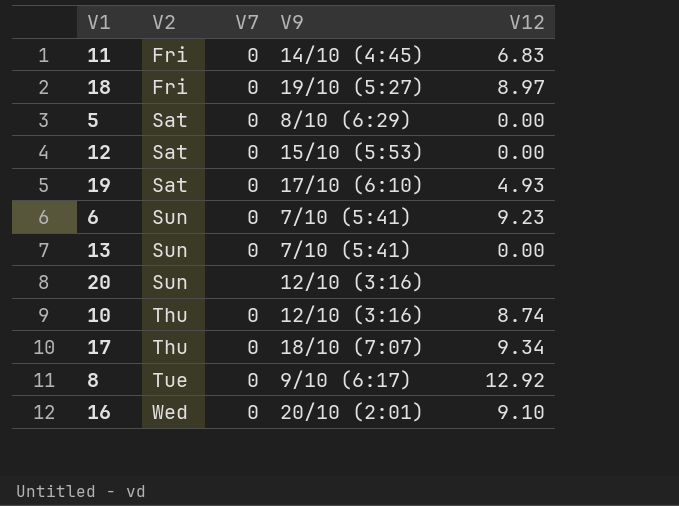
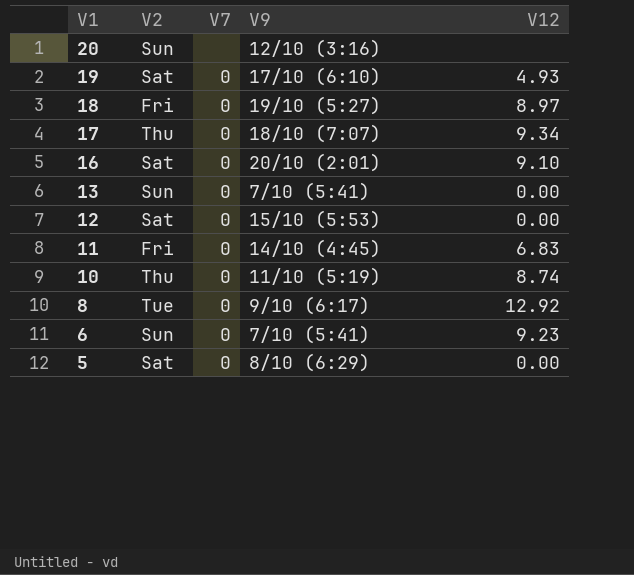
row order: V2 ascending -> V1 descending
16 | V2: Wed -> Sat
10 | V9: 12/10 (3:16) -> 11/10 (5:19)

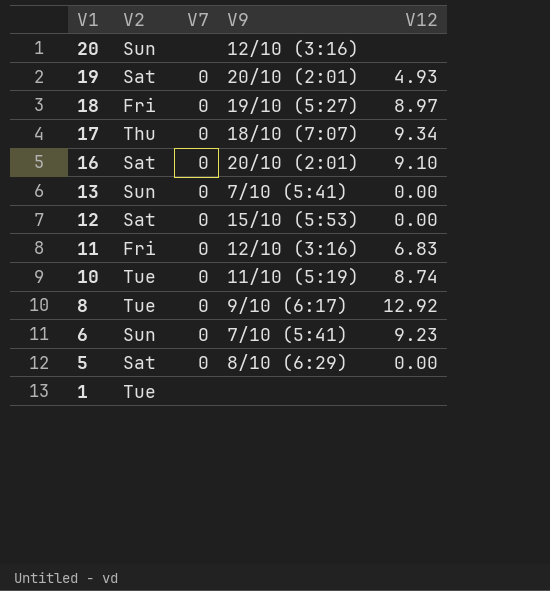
19 | V9: 17/10 (6:10) -> 20/10 (2:01)
11 | V9: 14/10 (4:45) -> 12/10 (3:16)
10 | V2: Thu -> Tue
row 1: none -> Tue | none | none | none

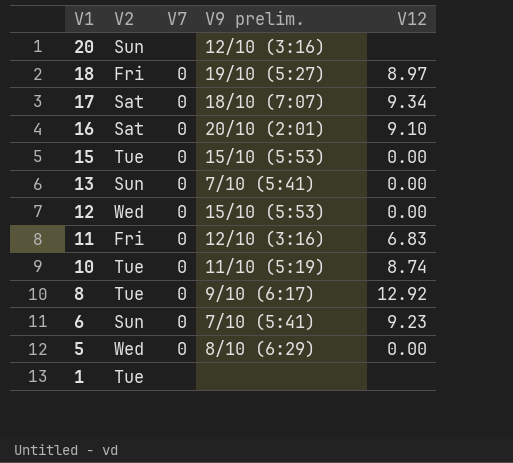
column name: V9 -> V9 prelim.
row 19: Sat | 0 | 20/10 (2:01) | 4.93 -> none
17 | V2: Thu -> Sat
row 15: none -> Tue | 0 | 15/10 (5:53) | 0.00
12 | V2: Sat -> Wed
5 | V2: Sat -> Wed

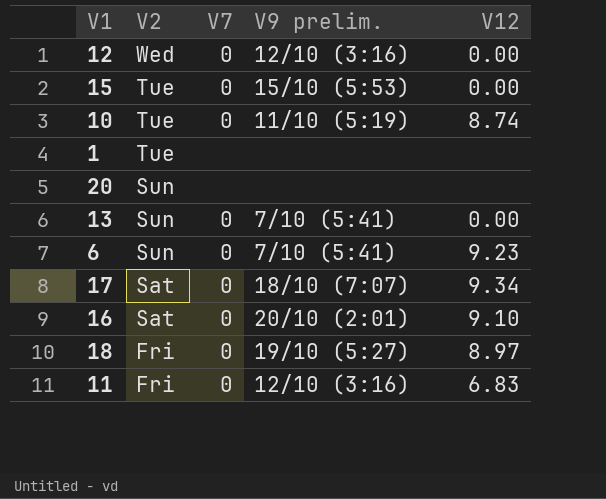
row order: V1 descending -> V2 descending
row 8: Tue | 0 | 9/10 (6:17) | 12.92 -> none
row 5: Wed | 0 | 8/10 (6:29) | 0.00 -> none
12 | V9 prelim.: 15/10 (5:53) -> 12/10 (3:16)
20 | V9 prelim.: 12/10 (3:16) -> none

